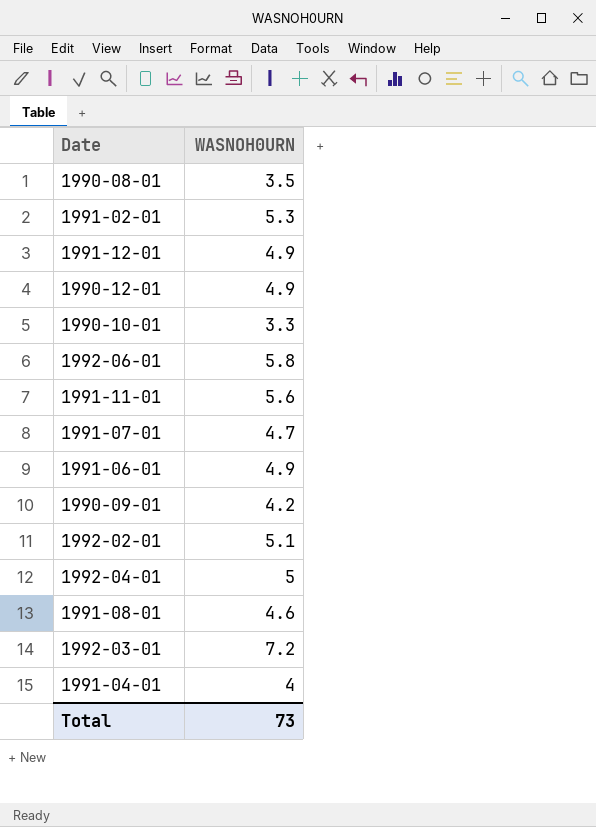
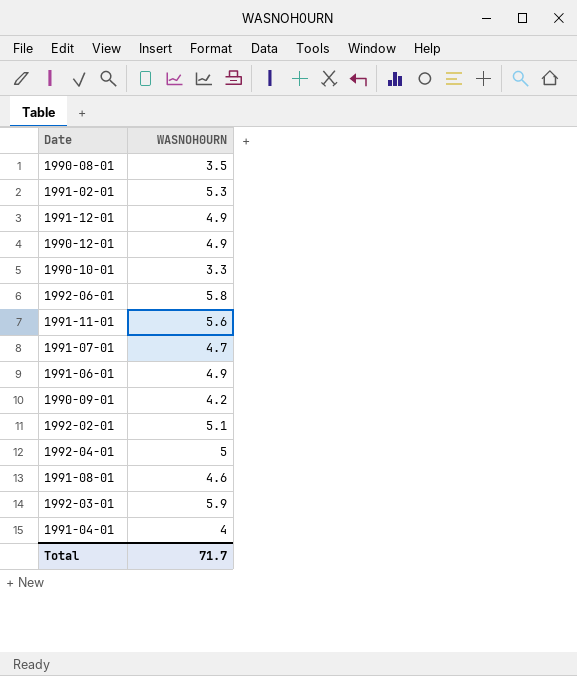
1992-03-01 | WASNOH0URN: 7.2 -> 5.9
Total | WASNOH0URN: 73 -> 71.7

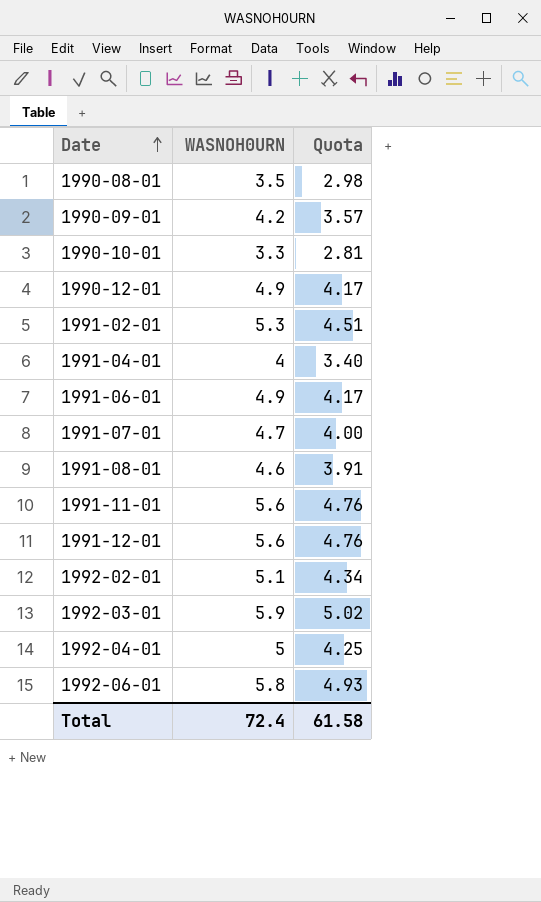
row order: none -> Date ascending
column Quota | formula: none -> [WASNOH0URN] * 0.85
1991-12-01 | WASNOH0URN: 4.9 -> 5.6
Total | WASNOH0URN: 71.7 -> 72.4

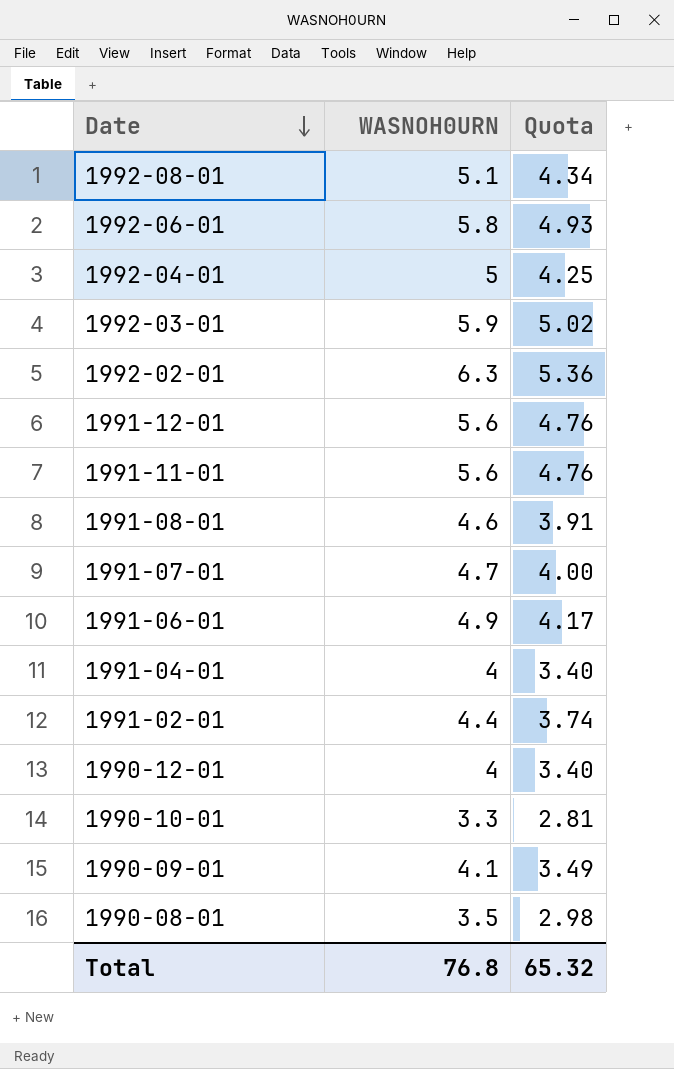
row order: Date ascending -> Date descending
row 1992-08-01: none -> 5.1 | 4.34
1992-02-01 | WASNOH0URN: 5.1 -> 6.3
1992-02-01 | Quota: 4.34 -> 5.36
1991-02-01 | WASNOH0URN: 5.3 -> 4.4
1991-02-01 | Quota: 4.51 -> 3.74
1990-12-01 | WASNOH0URN: 4.9 -> 4
1990-12-01 | Quota: 4.17 -> 3.40
1990-09-01 | WASNOH0URN: 4.2 -> 4.1
1990-09-01 | Quota: 3.57 -> 3.49
Total | WASNOH0URN: 72.4 -> 76.8
Total | Quota: 61.58 -> 65.32

